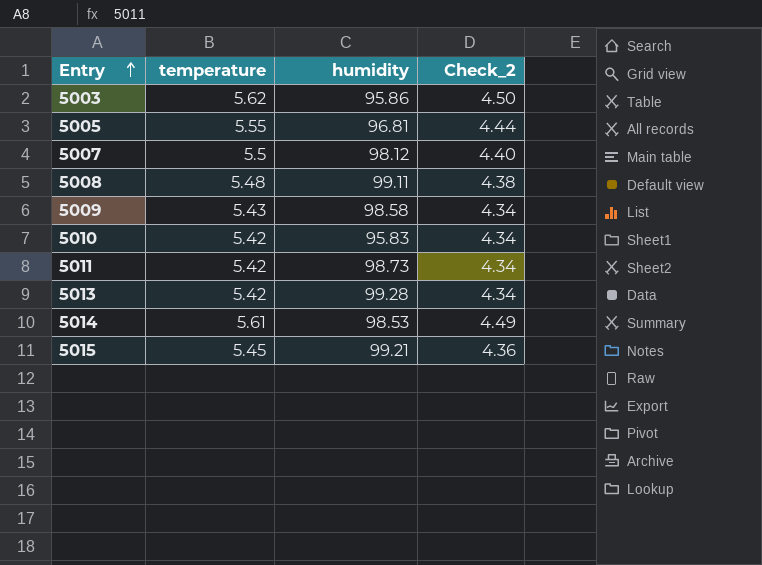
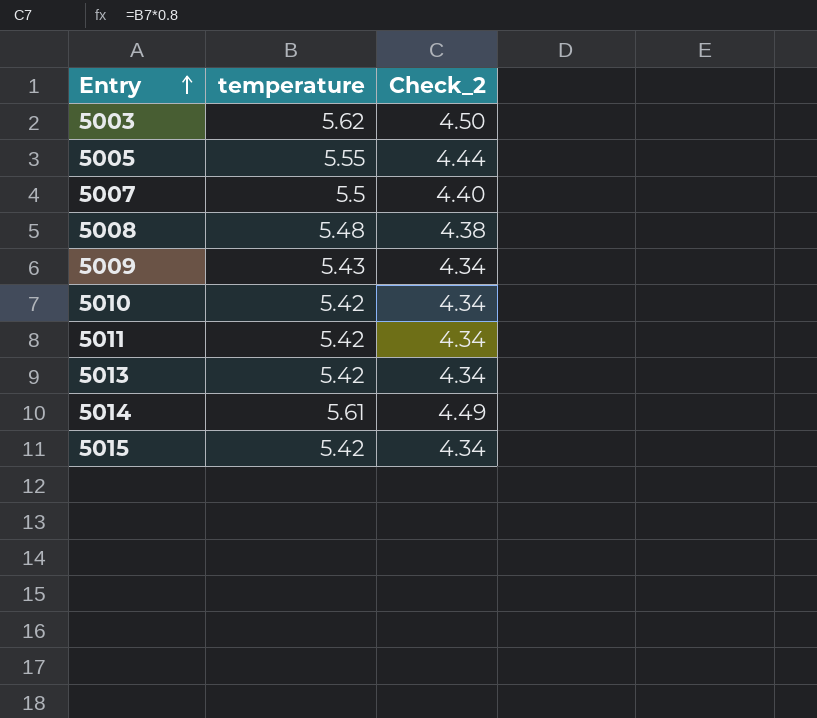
column humidity | position: 3 -> none
5015 | temperature: 5.45 -> 5.42
5015 | Check_2: 4.36 -> 4.34

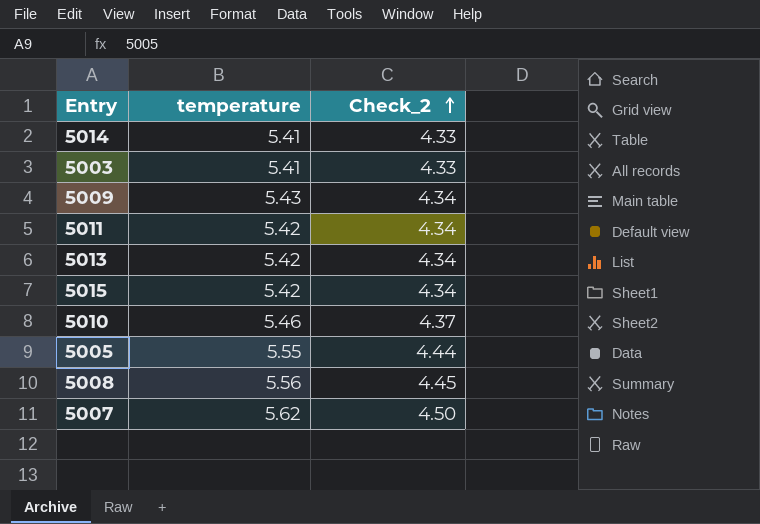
row order: Entry ascending -> Check_2 ascending
5014 | temperature: 5.61 -> 5.41
5014 | Check_2: 4.49 -> 4.33
5003 | temperature: 5.62 -> 5.41
5003 | Check_2: 4.50 -> 4.33
5010 | temperature: 5.42 -> 5.46
5010 | Check_2: 4.34 -> 4.37
5008 | temperature: 5.48 -> 5.56
5008 | Check_2: 4.38 -> 4.45
5007 | temperature: 5.5 -> 5.62
5007 | Check_2: 4.40 -> 4.50

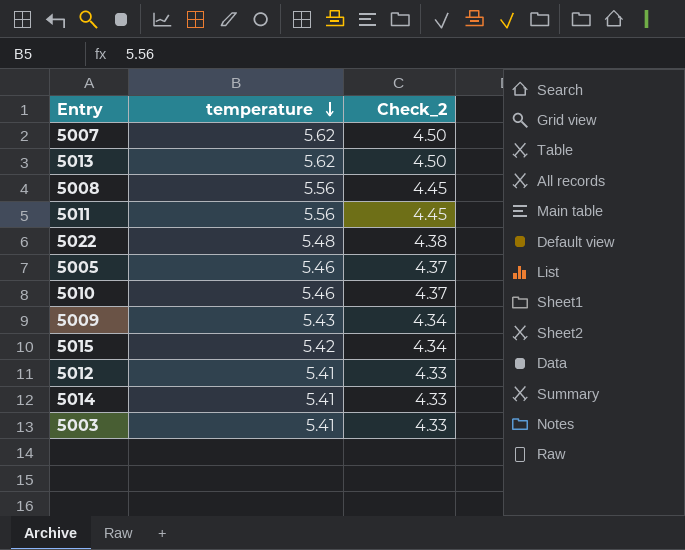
row order: Check_2 ascending -> temperature descending
5013 | temperature: 5.42 -> 5.62
5013 | Check_2: 4.34 -> 4.50
5011 | temperature: 5.42 -> 5.56
5011 | Check_2: 4.34 -> 4.45
row 5022: none -> 5.48 | 4.38
5005 | temperature: 5.55 -> 5.46
5005 | Check_2: 4.44 -> 4.37
row 5012: none -> 5.41 | 4.33

